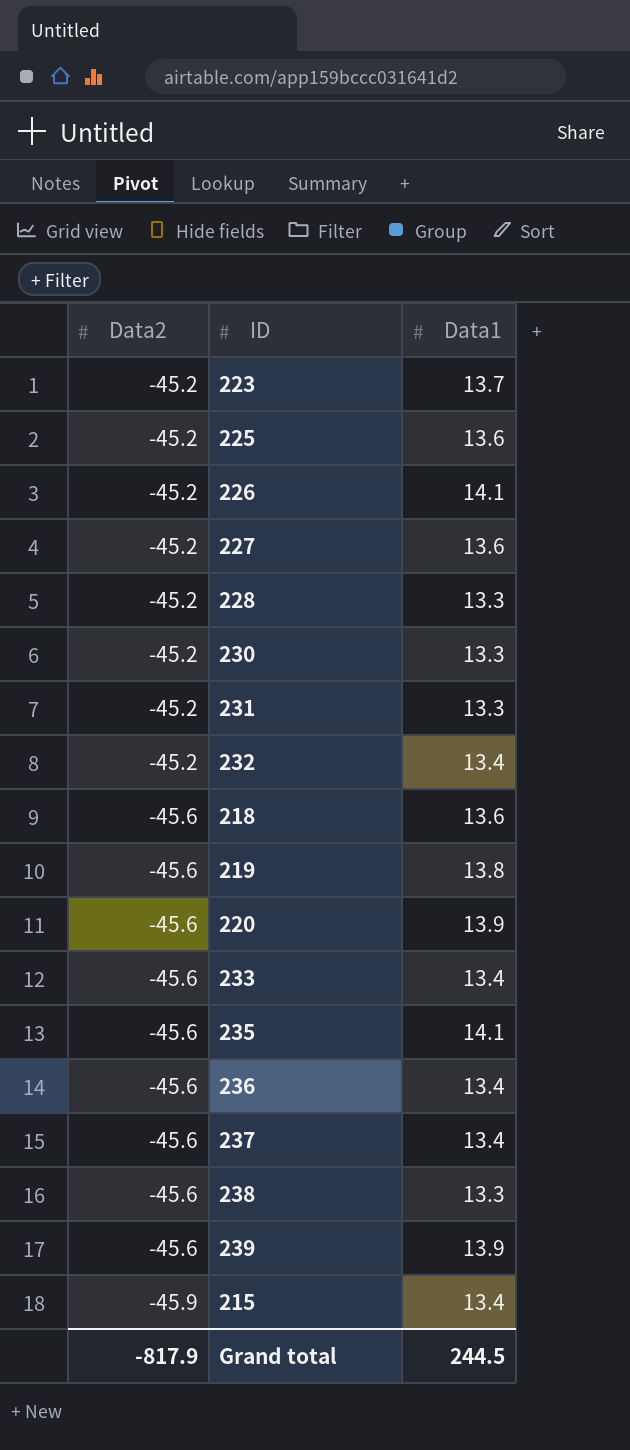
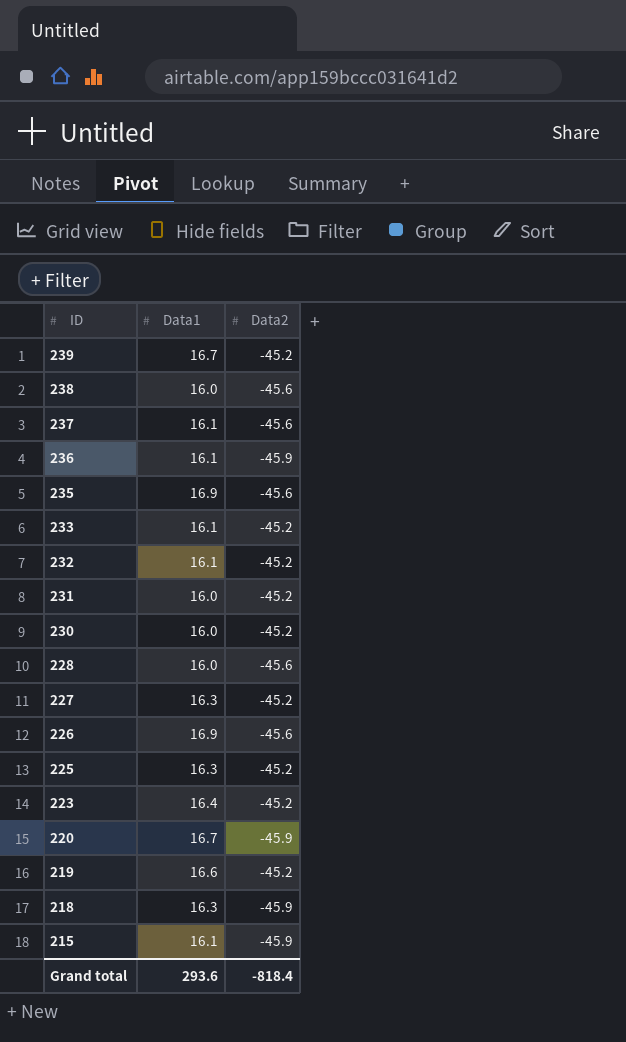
row order: Data2 descending -> ID descending
column Data2 | position: 1 -> 3
239 | Data1: 13.9 -> 16.7
239 | Data2: -45.6 -> -45.2
238 | Data1: 13.3 -> 16.0
237 | Data1: 13.4 -> 16.1
236 | Data1: 13.4 -> 16.1
236 | Data2: -45.6 -> -45.9
235 | Data1: 14.1 -> 16.9
233 | Data1: 13.4 -> 16.1
233 | Data2: -45.6 -> -45.2
232 | Data1: 13.4 -> 16.1
231 | Data1: 13.3 -> 16.0
230 | Data1: 13.3 -> 16.0
228 | Data1: 13.3 -> 16.0
228 | Data2: -45.2 -> -45.6
227 | Data1: 13.6 -> 16.3
226 | Data1: 14.1 -> 16.9
226 | Data2: -45.2 -> -45.6
225 | Data1: 13.6 -> 16.3
223 | Data1: 13.7 -> 16.4
220 | Data1: 13.9 -> 16.7
220 | Data2: -45.6 -> -45.9
219 | Data1: 13.8 -> 16.6
219 | Data2: -45.6 -> -45.2
218 | Data1: 13.6 -> 16.3
218 | Data2: -45.6 -> -45.9
215 | Data1: 13.4 -> 16.1
Grand total | Data1: 244.5 -> 293.6
Grand total | Data2: -817.9 -> -818.4

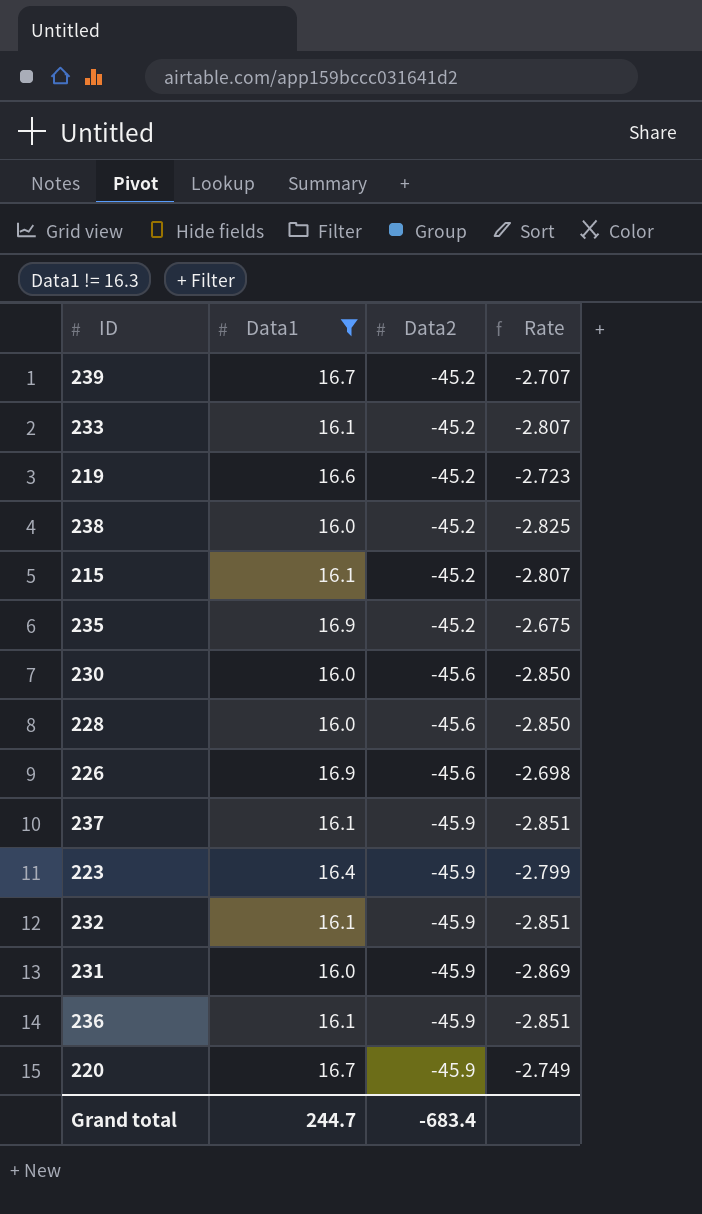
filter: none -> Data1 != 16.3
row order: ID descending -> Data2 descending
column Rate | formula: none -> [Data2] / [Data1]
238 | Data2: -45.6 -> -45.2
215 | Data2: -45.9 -> -45.2
235 | Data2: -45.6 -> -45.2
230 | Data2: -45.2 -> -45.6
237 | Data2: -45.6 -> -45.9
223 | Data2: -45.2 -> -45.9
232 | Data2: -45.2 -> -45.9
231 | Data2: -45.2 -> -45.9
Grand total | Data1: 293.6 -> 244.7
Grand total | Data2: -818.4 -> -683.4

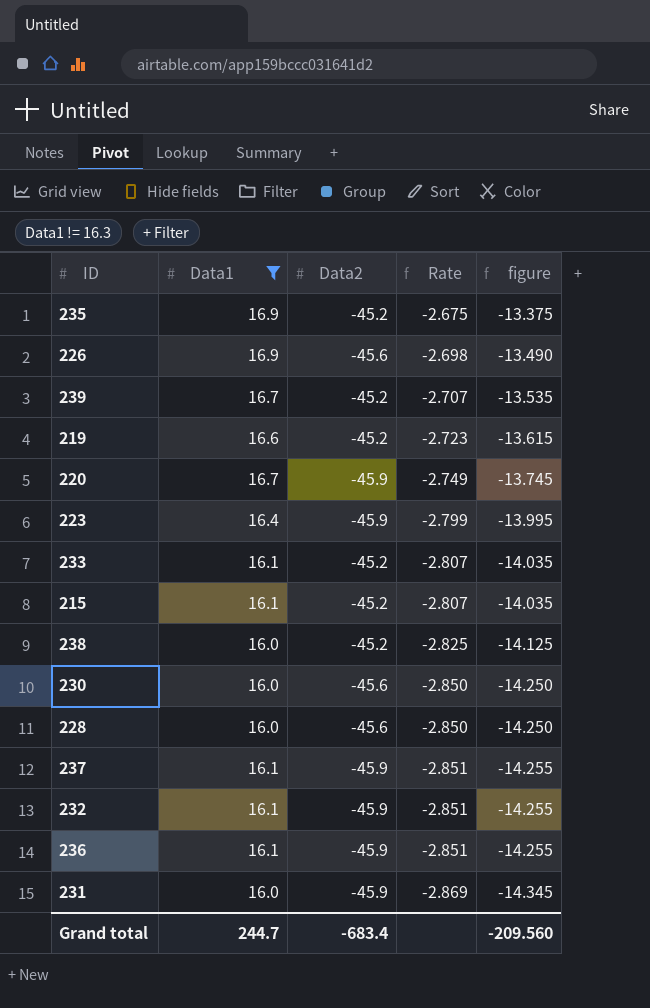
row order: Data2 descending -> Rate descending
column figure | formula: none -> [Rate] * 5

